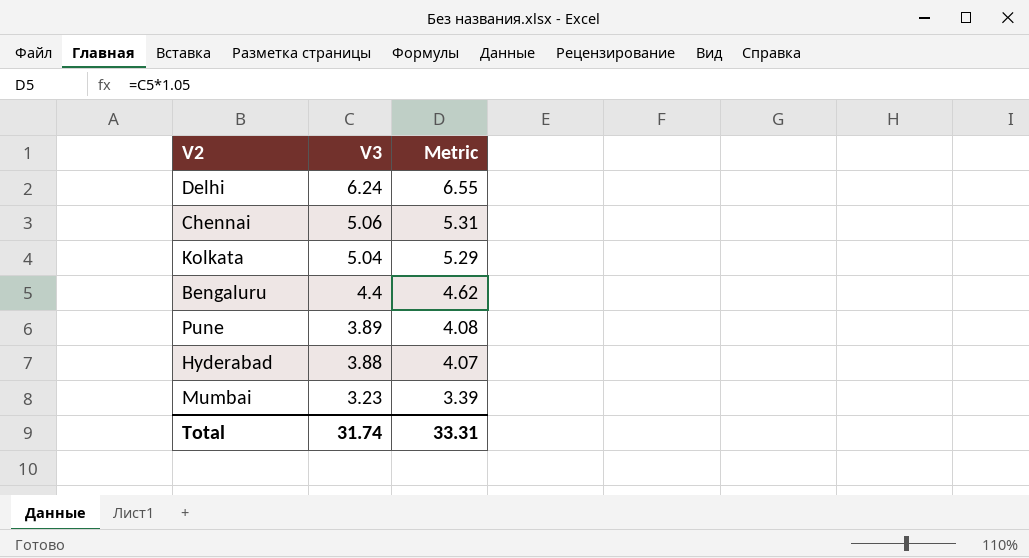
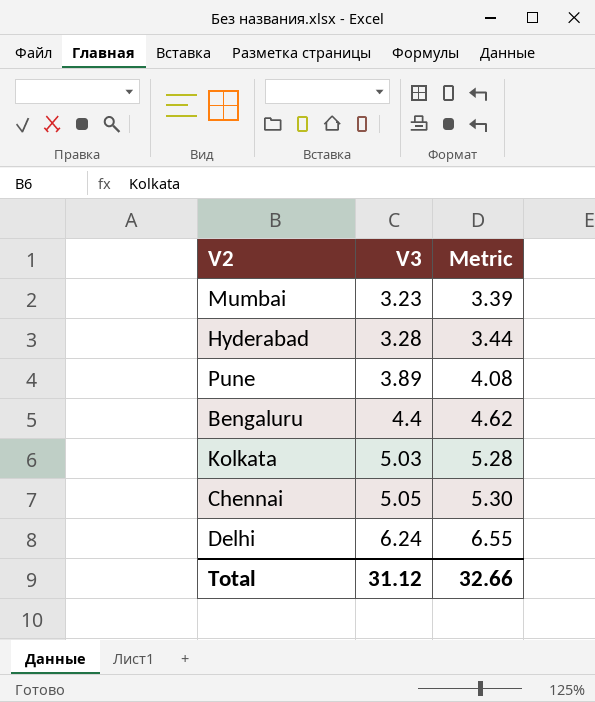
row order: V3 descending -> V3 ascending
Hyderabad | V3: 3.88 -> 3.28
Hyderabad | Metric: 4.07 -> 3.44
Kolkata | V3: 5.04 -> 5.03
Kolkata | Metric: 5.29 -> 5.28
Chennai | V3: 5.06 -> 5.05
Chennai | Metric: 5.31 -> 5.30
Total | V3: 31.74 -> 31.12
Total | Metric: 33.31 -> 32.66

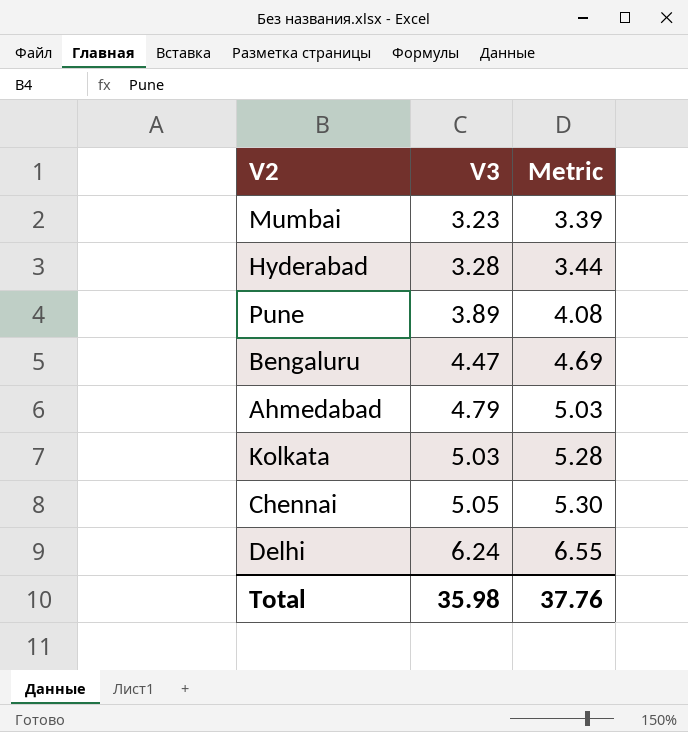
Bengaluru | V3: 4.4 -> 4.47
Bengaluru | Metric: 4.62 -> 4.69
row Ahmedabad: none -> 4.79 | 5.03
Total | V3: 31.12 -> 35.98
Total | Metric: 32.66 -> 37.76

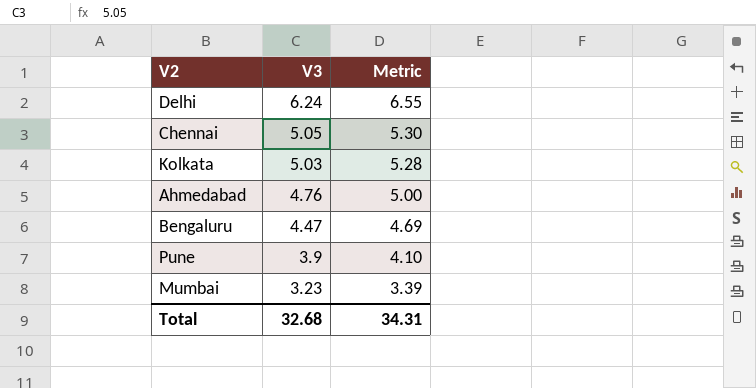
row order: V3 ascending -> V3 descending
row Hyderabad: 3.28 | 3.44 -> none
Ahmedabad | V3: 4.79 -> 4.76
Ahmedabad | Metric: 5.03 -> 5.00
Pune | V3: 3.89 -> 3.9
Pune | Metric: 4.08 -> 4.10
Total | V3: 35.98 -> 32.68
Total | Metric: 37.76 -> 34.31

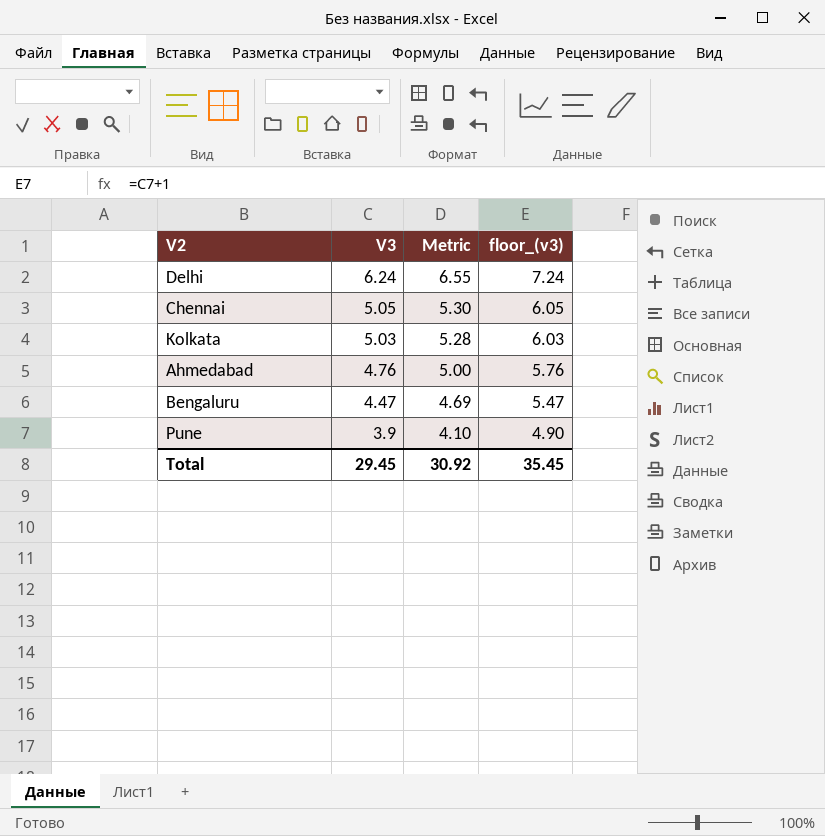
column floor_(v3) | formula: none -> [V3] + 1
row Mumbai: 3.23 | 3.39 -> none
Total | V3: 32.68 -> 29.45
Total | Metric: 34.31 -> 30.92

